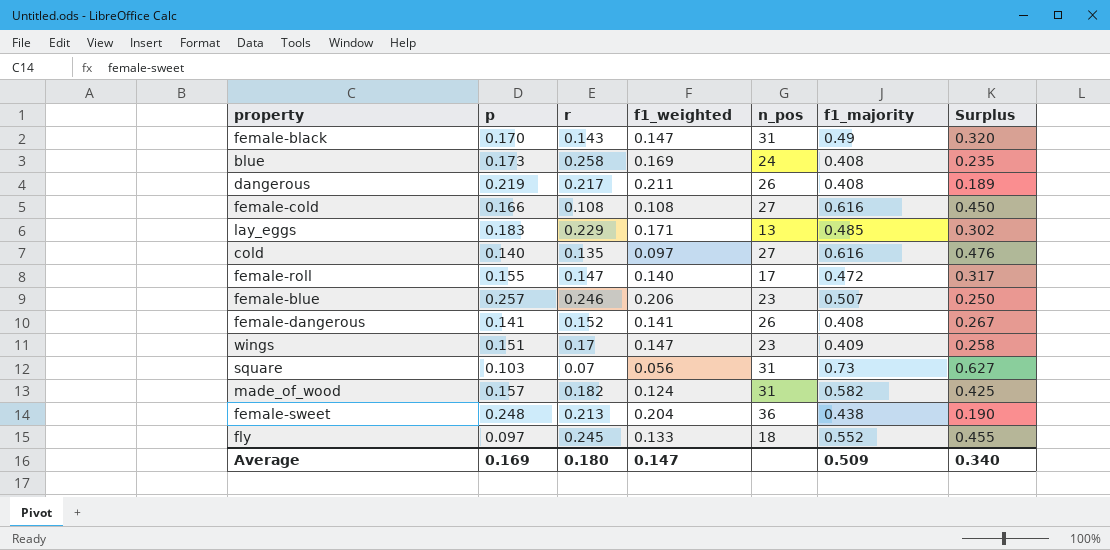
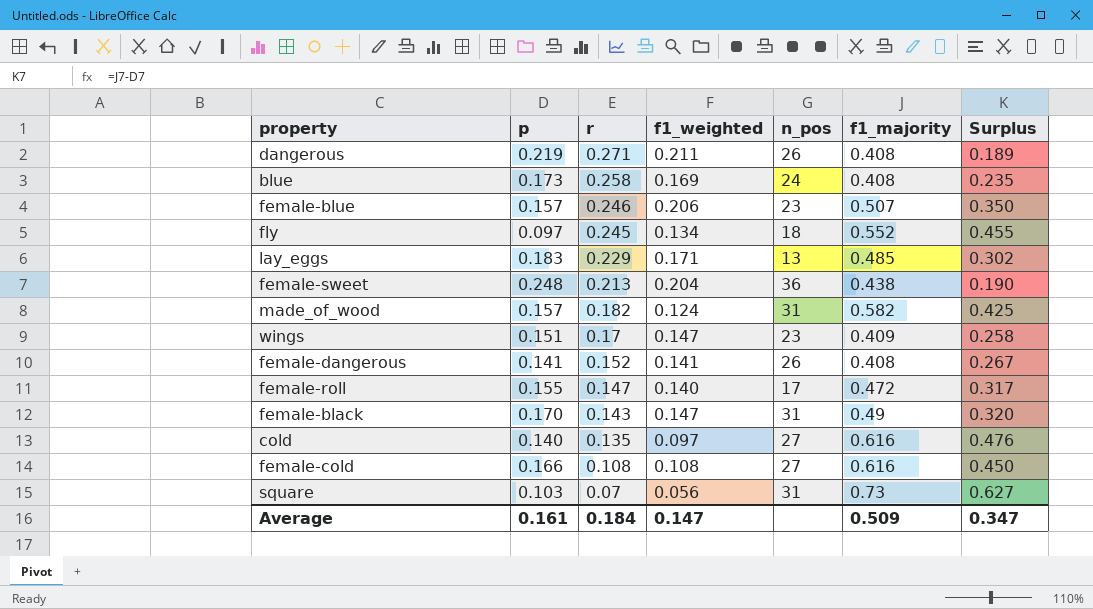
row order: none -> r descending
dangerous | r: 0.217 -> 0.271
female-blue | p: 0.257 -> 0.157
female-blue | Surplus: 0.250 -> 0.350
fly | f1_weighted: 0.133 -> 0.134
Average | p: 0.169 -> 0.161
Average | r: 0.180 -> 0.184
Average | Surplus: 0.340 -> 0.347

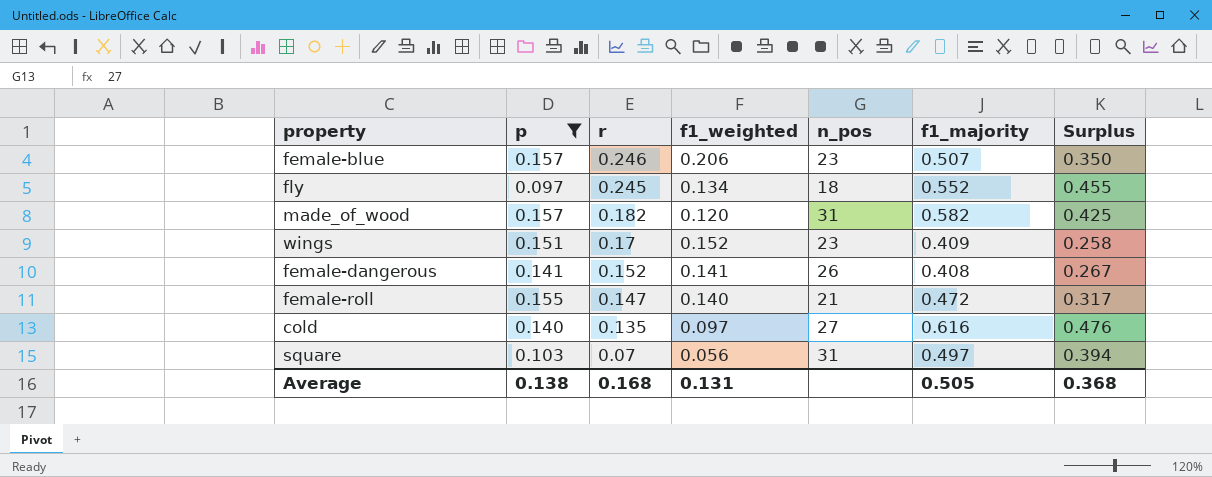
filter: none -> p <= 0.157
made_of_wood | f1_weighted: 0.124 -> 0.120
wings | f1_weighted: 0.147 -> 0.152
female-roll | n_pos: 17 -> 21
square | f1_majority: 0.73 -> 0.497
square | Surplus: 0.627 -> 0.394
Average | p: 0.161 -> 0.138
Average | r: 0.184 -> 0.168
Average | f1_weighted: 0.147 -> 0.131
Average | f1_majority: 0.509 -> 0.505
Average | Surplus: 0.347 -> 0.368

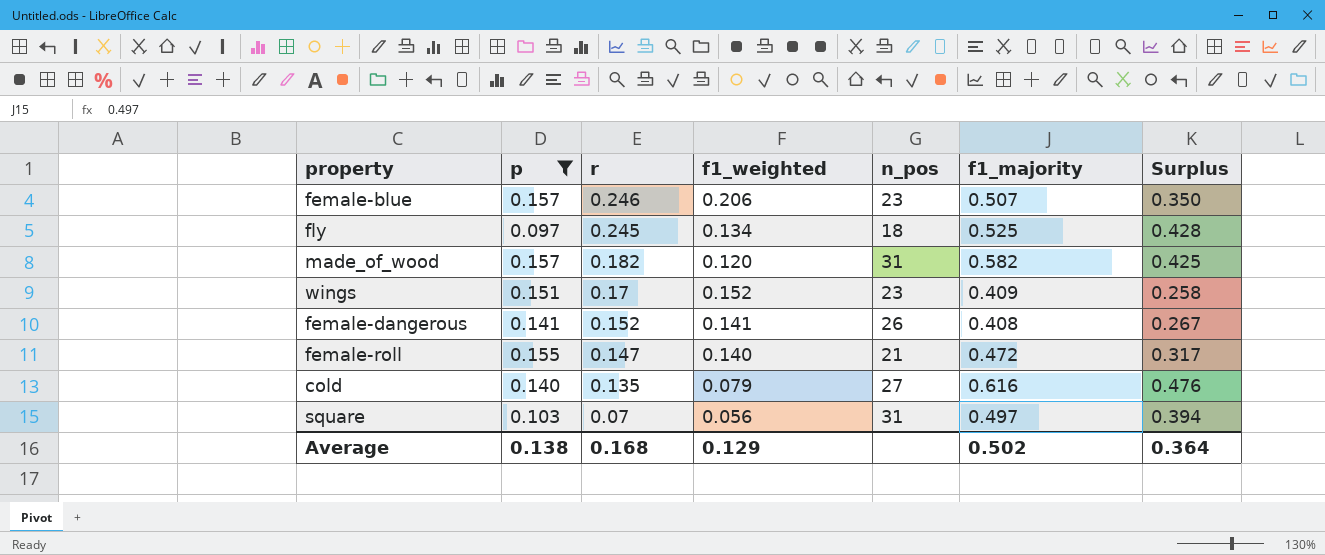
fly | f1_majority: 0.552 -> 0.525
fly | Surplus: 0.455 -> 0.428
cold | f1_weighted: 0.097 -> 0.079
Average | f1_weighted: 0.131 -> 0.129
Average | f1_majority: 0.505 -> 0.502
Average | Surplus: 0.368 -> 0.364

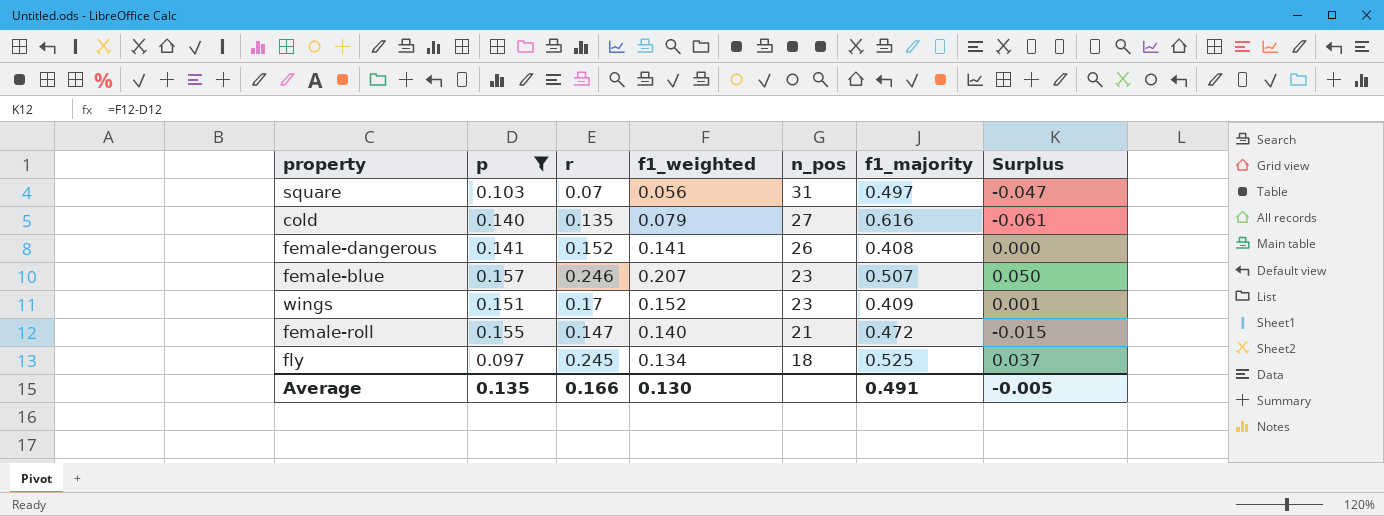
row order: r descending -> n_pos descending
column Surplus | formula: [f1_majority] - [p] -> [f1_weighted] - [p]
row made_of_wood: 0.157 | 0.182 | 0.120 | 31 | 0.582 | 0.425 -> none
female-blue | f1_weighted: 0.206 -> 0.207
Average | p: 0.138 -> 0.135
Average | r: 0.168 -> 0.166
Average | f1_weighted: 0.129 -> 0.130
Average | f1_majority: 0.502 -> 0.491
Average | Surplus: 0.364 -> -0.005

